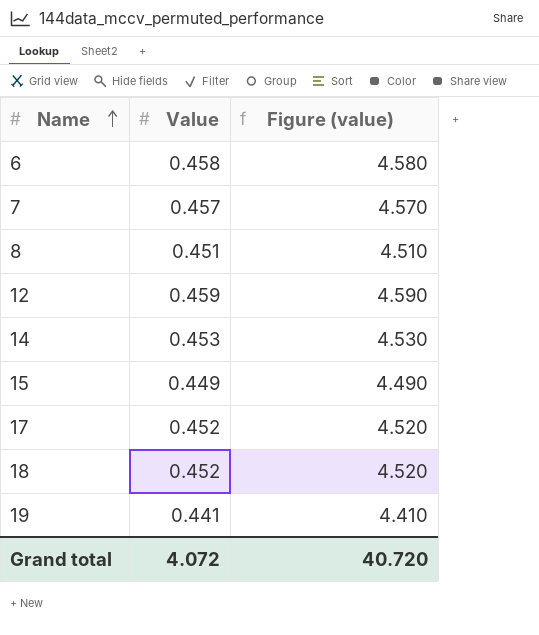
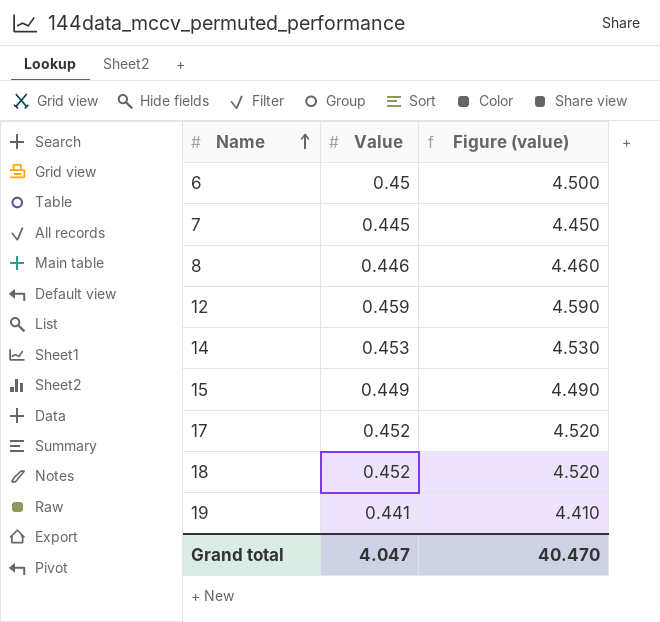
6 | Value: 0.458 -> 0.45
6 | Figure (value): 4.580 -> 4.500
7 | Value: 0.457 -> 0.445
7 | Figure (value): 4.570 -> 4.450
8 | Value: 0.451 -> 0.446
8 | Figure (value): 4.510 -> 4.460
Grand total | Value: 4.072 -> 4.047
Grand total | Figure (value): 40.720 -> 40.470

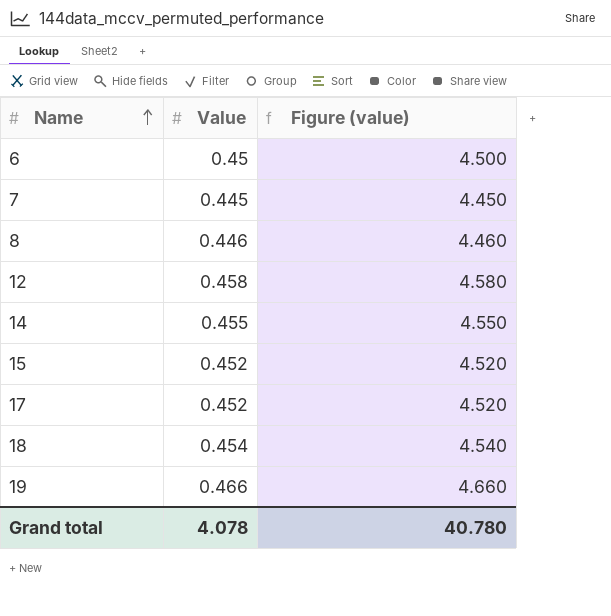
12 | Value: 0.459 -> 0.458
12 | Figure (value): 4.590 -> 4.580
14 | Value: 0.453 -> 0.455
14 | Figure (value): 4.530 -> 4.550
15 | Value: 0.449 -> 0.452
15 | Figure (value): 4.490 -> 4.520
18 | Value: 0.452 -> 0.454
18 | Figure (value): 4.520 -> 4.540
19 | Value: 0.441 -> 0.466
19 | Figure (value): 4.410 -> 4.660
Grand total | Value: 4.047 -> 4.078
Grand total | Figure (value): 40.470 -> 40.780

